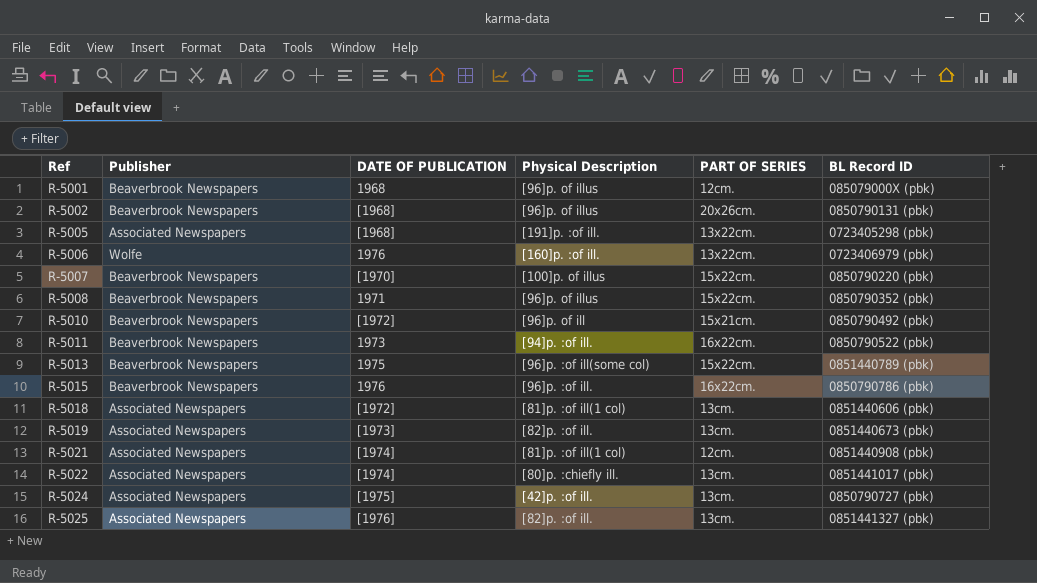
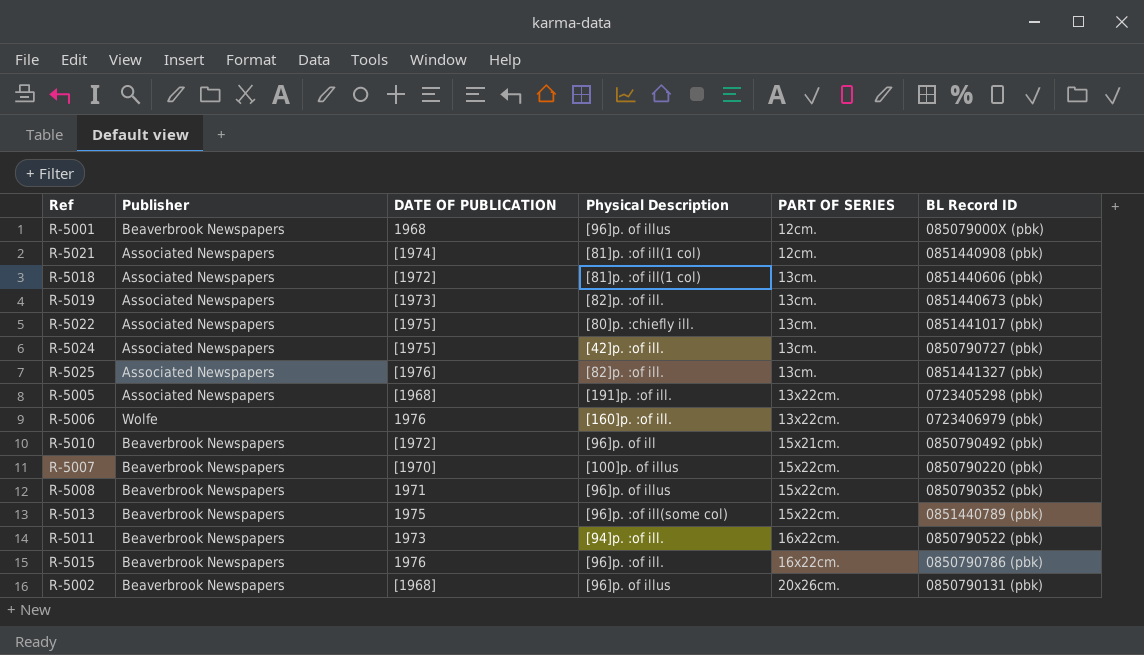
row order: Ref ascending -> PART OF SERIES ascending
R-5022 | DATE OF PUBLICATION: [1974] -> [1975]

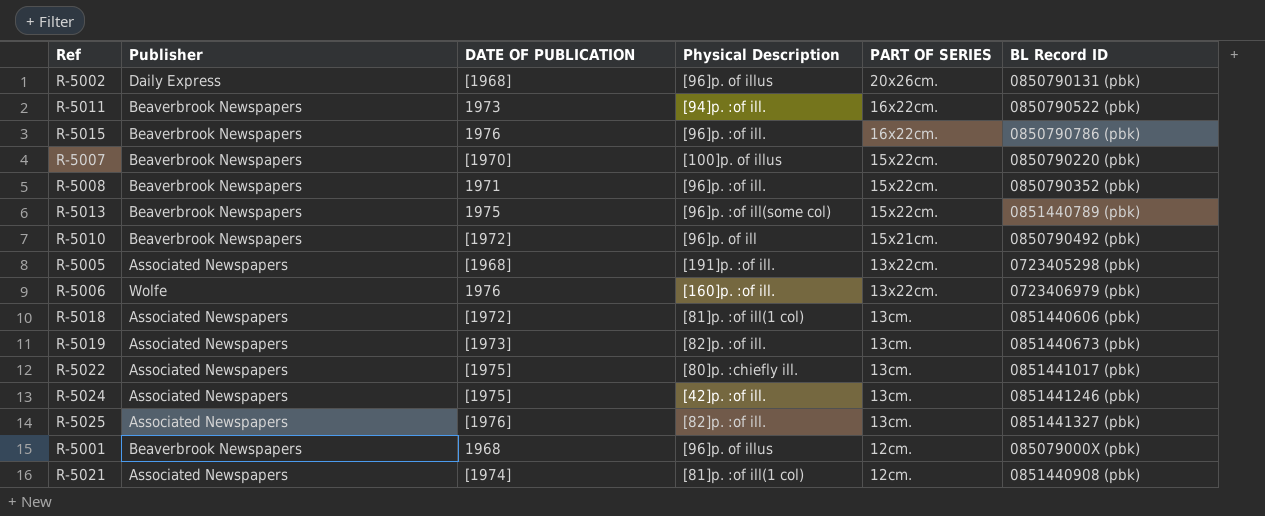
row order: PART OF SERIES ascending -> PART OF SERIES descending
R-5002 | Publisher: Beaverbrook Newspapers -> Daily Express
R-5008 | Physical Description: [96]p. of illus -> [96]p. :of ill.
R-5024 | BL Record ID: 0850790727 (pbk) -> 0851441246 (pbk)

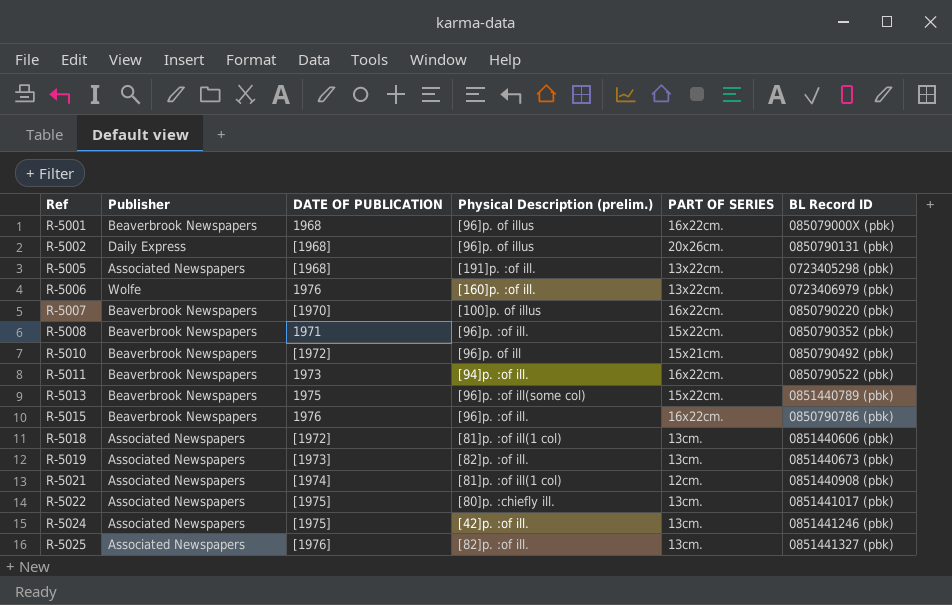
row order: PART OF SERIES descending -> Ref ascending
column name: Physical Description -> Physical Description (prelim.)
R-5001 | PART OF SERIES: 12cm. -> 16x22cm.
R-5007 | PART OF SERIES: 15x22cm. -> 16x22cm.

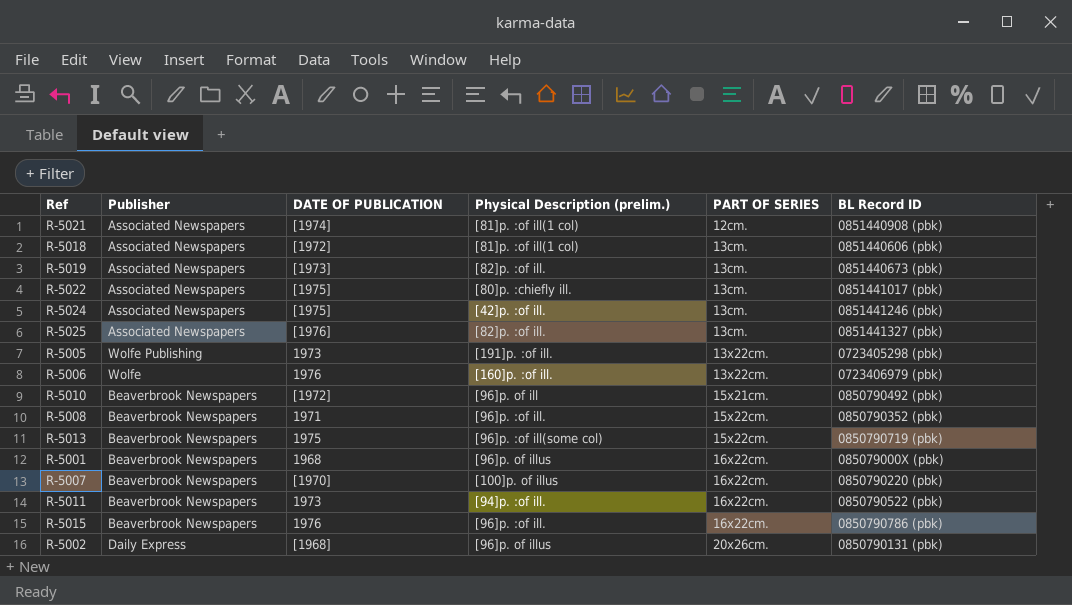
row order: Ref ascending -> PART OF SERIES ascending
R-5005 | Publisher: Associated Newspapers -> Wolfe Publishing
R-5005 | DATE OF PUBLICATION: [1968] -> 1973
R-5013 | BL Record ID: 0851440789 (pbk) -> 0850790719 (pbk)

